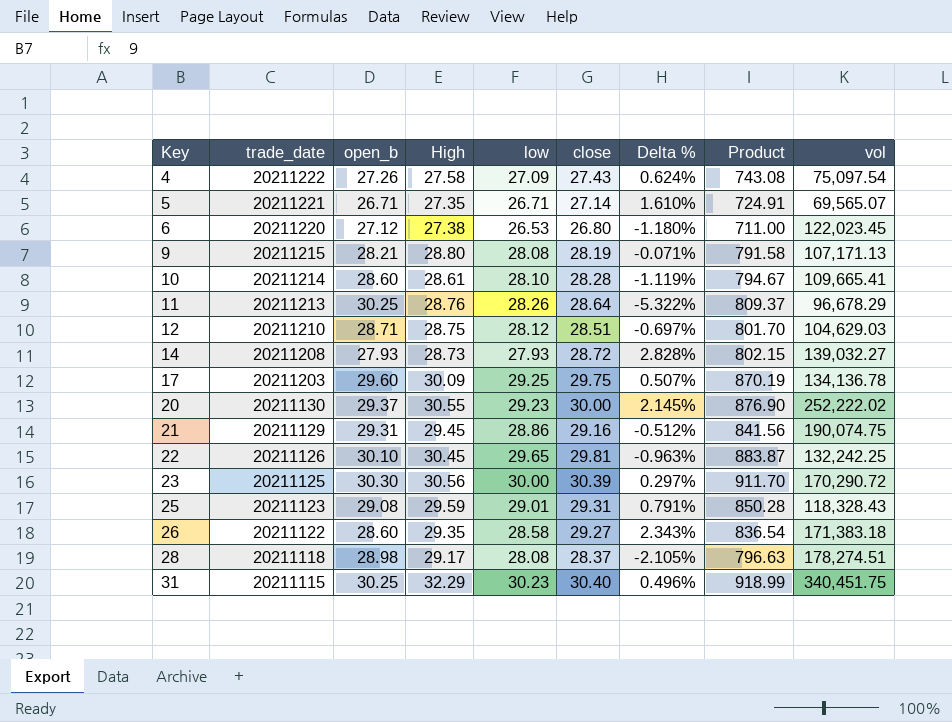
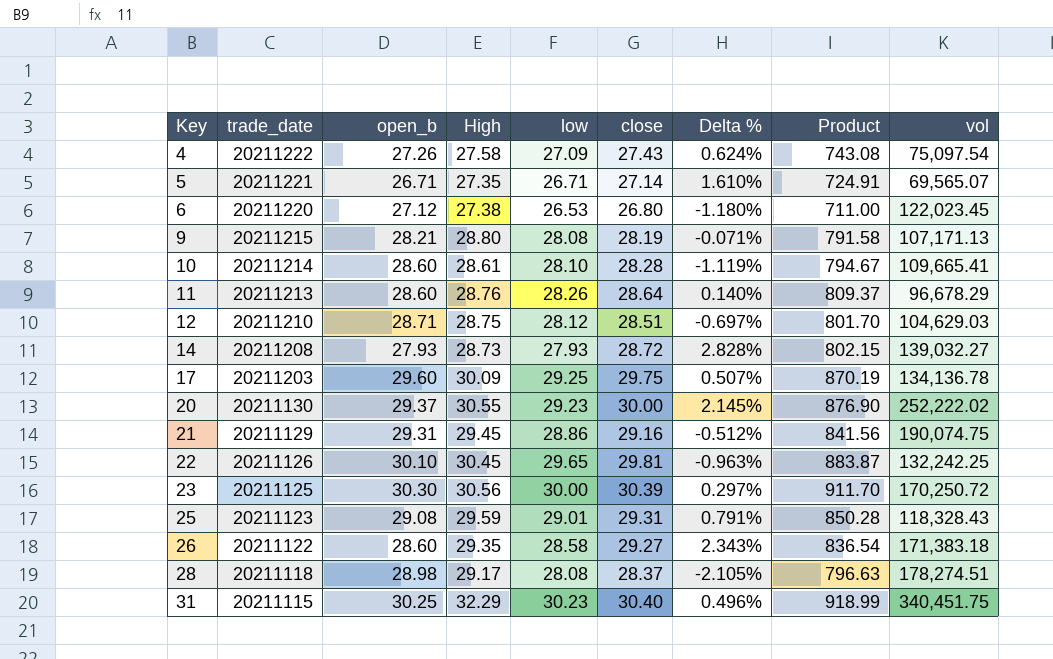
11 | open_b: 30.25 -> 28.60
11 | Delta %: -5.322% -> 0.140%
23 | vol: 170,290.72 -> 170,250.72

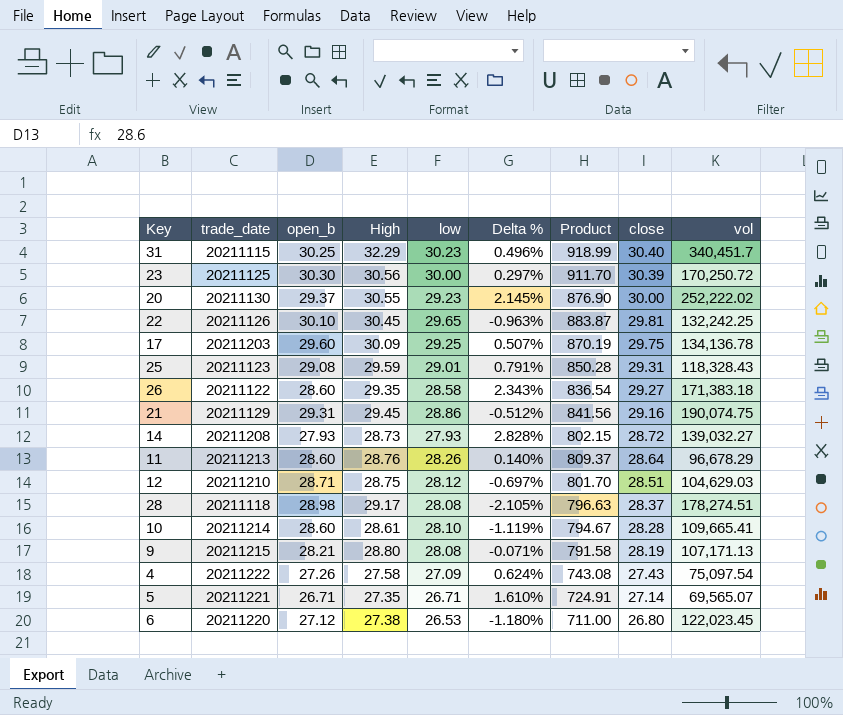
row order: Key ascending -> close descending
column close | position: 6 -> 8
31 | vol: 340,451.75 -> 340,451.7

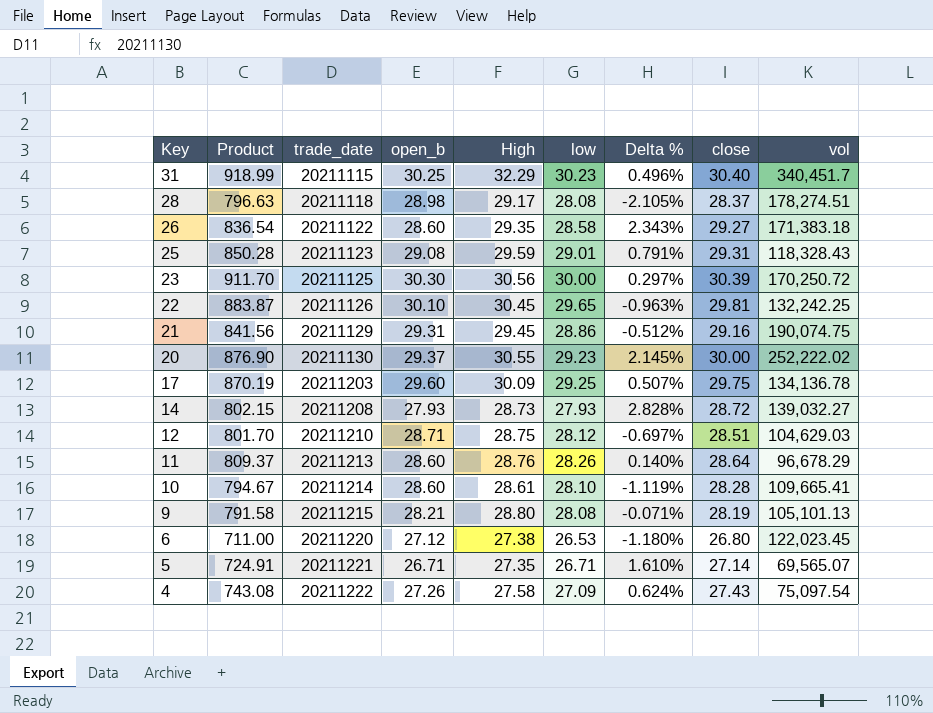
row order: close descending -> Key descending
column Product | position: 7 -> 2
9 | vol: 107,171.13 -> 105,101.13

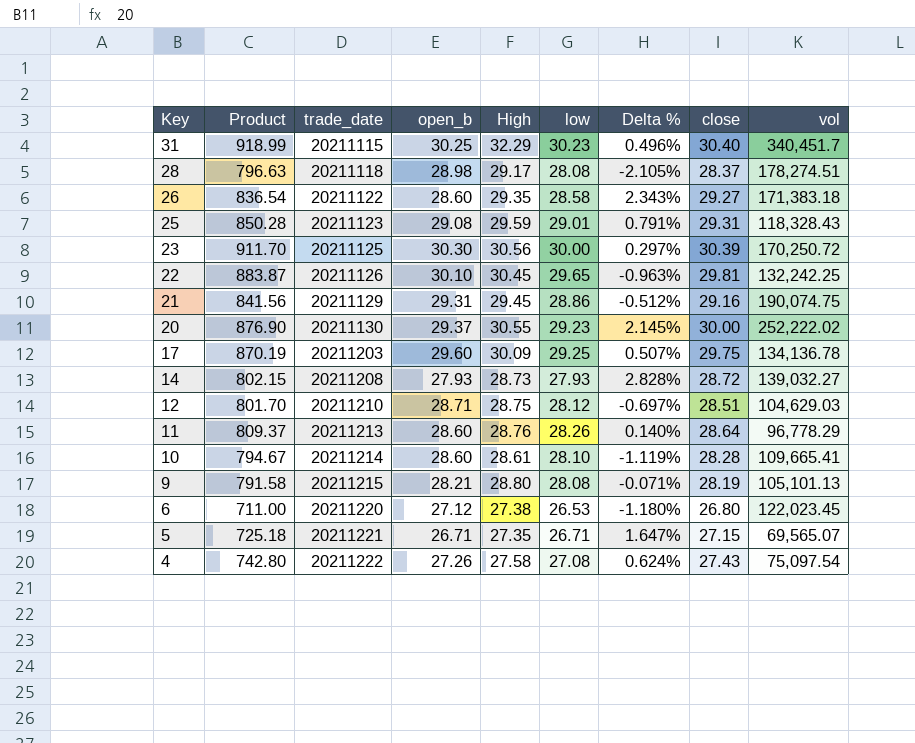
11 | vol: 96,678.29 -> 96,778.29
5 | Product: 724.91 -> 725.18
5 | Delta %: 1.610% -> 1.647%
5 | close: 27.14 -> 27.15
4 | Product: 743.08 -> 742.80
4 | low: 27.09 -> 27.08

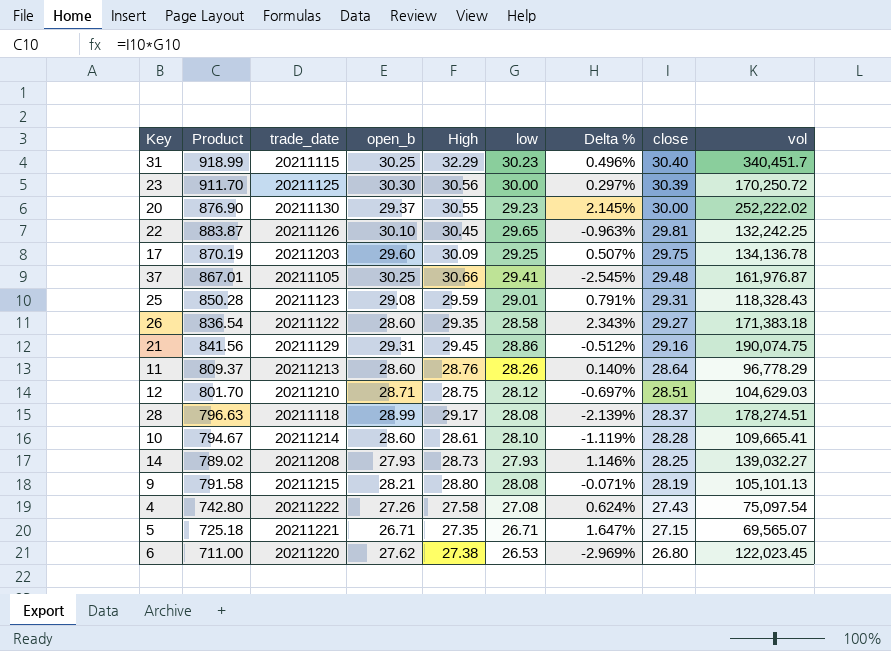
row order: Key descending -> close descending
row 37: none -> 867.01 | 20211105 | 30.25 | 30.66 | 29.41 | -2.545% | 29.48 | 161,976.87
28 | open_b: 28.98 -> 28.99
28 | Delta %: -2.105% -> -2.139%
14 | Product: 802.15 -> 789.02
14 | Delta %: 2.828% -> 1.146%
14 | close: 28.72 -> 28.25
6 | open_b: 27.12 -> 27.62
6 | Delta %: -1.180% -> -2.969%

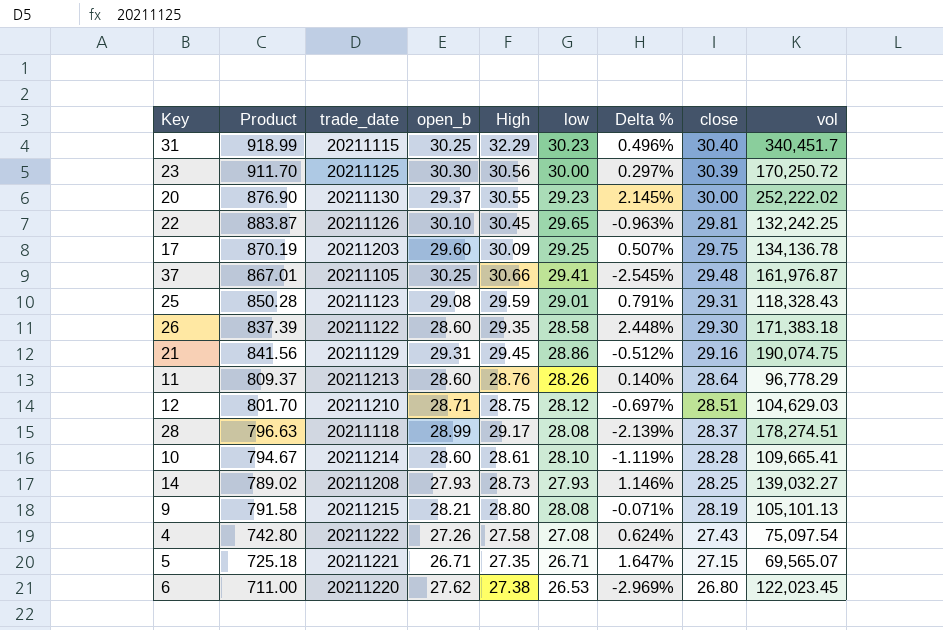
26 | Product: 836.54 -> 837.39
26 | Delta %: 2.343% -> 2.448%
26 | close: 29.27 -> 29.30

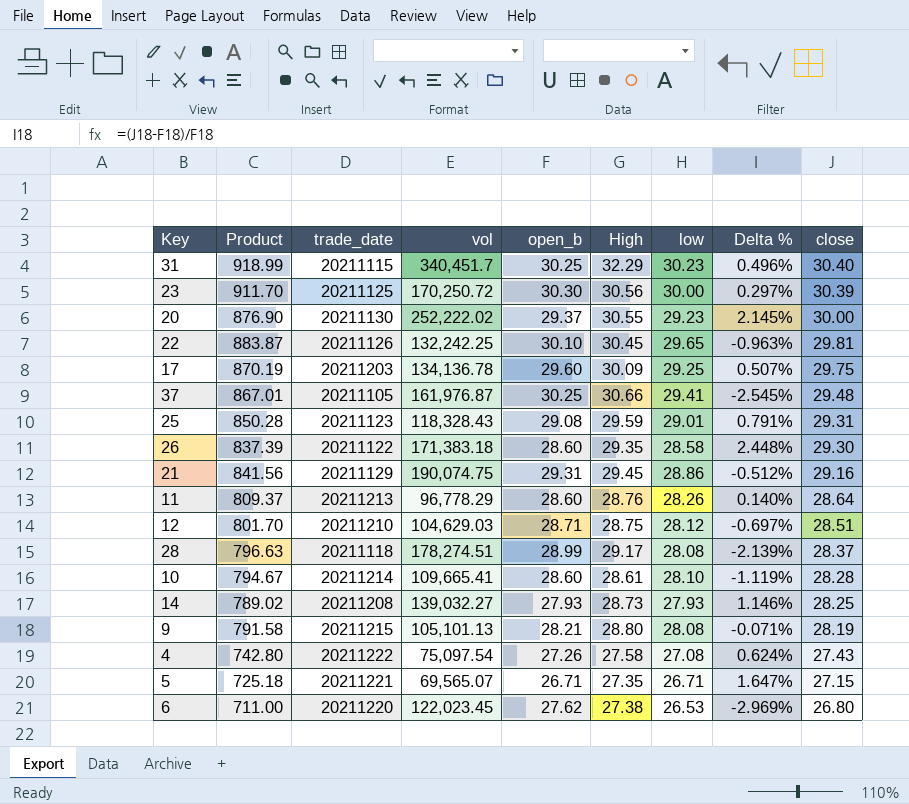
column vol | position: 9 -> 4

